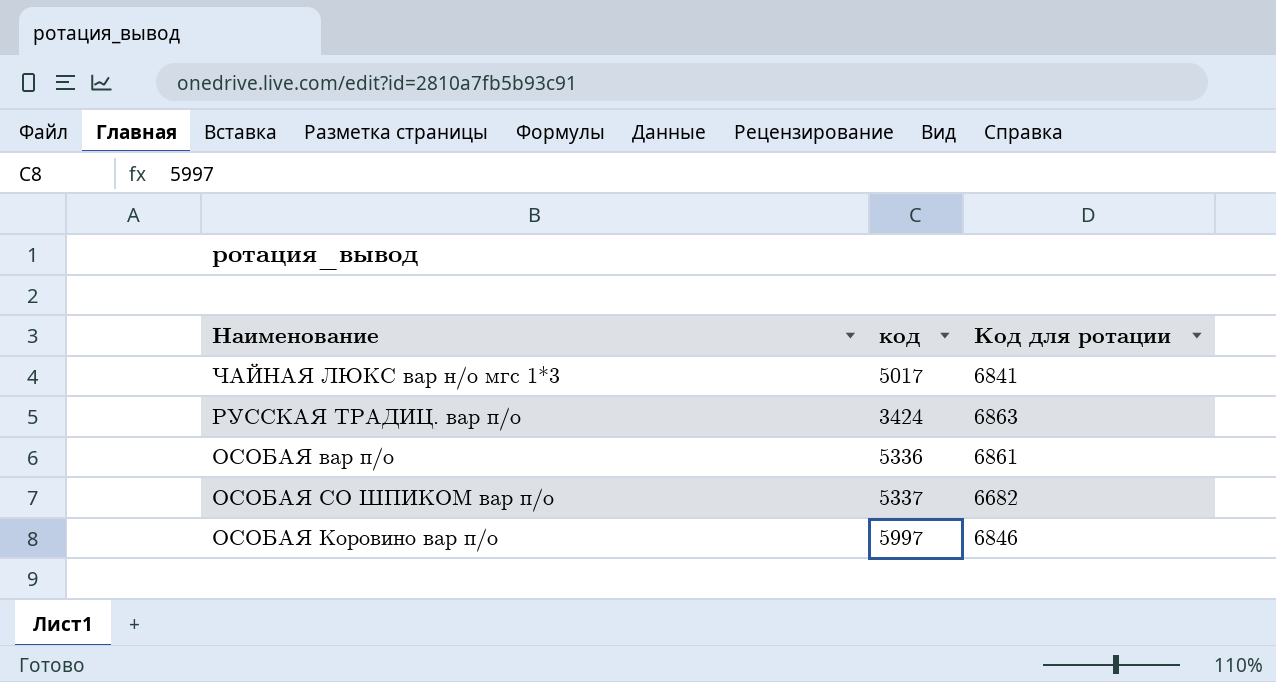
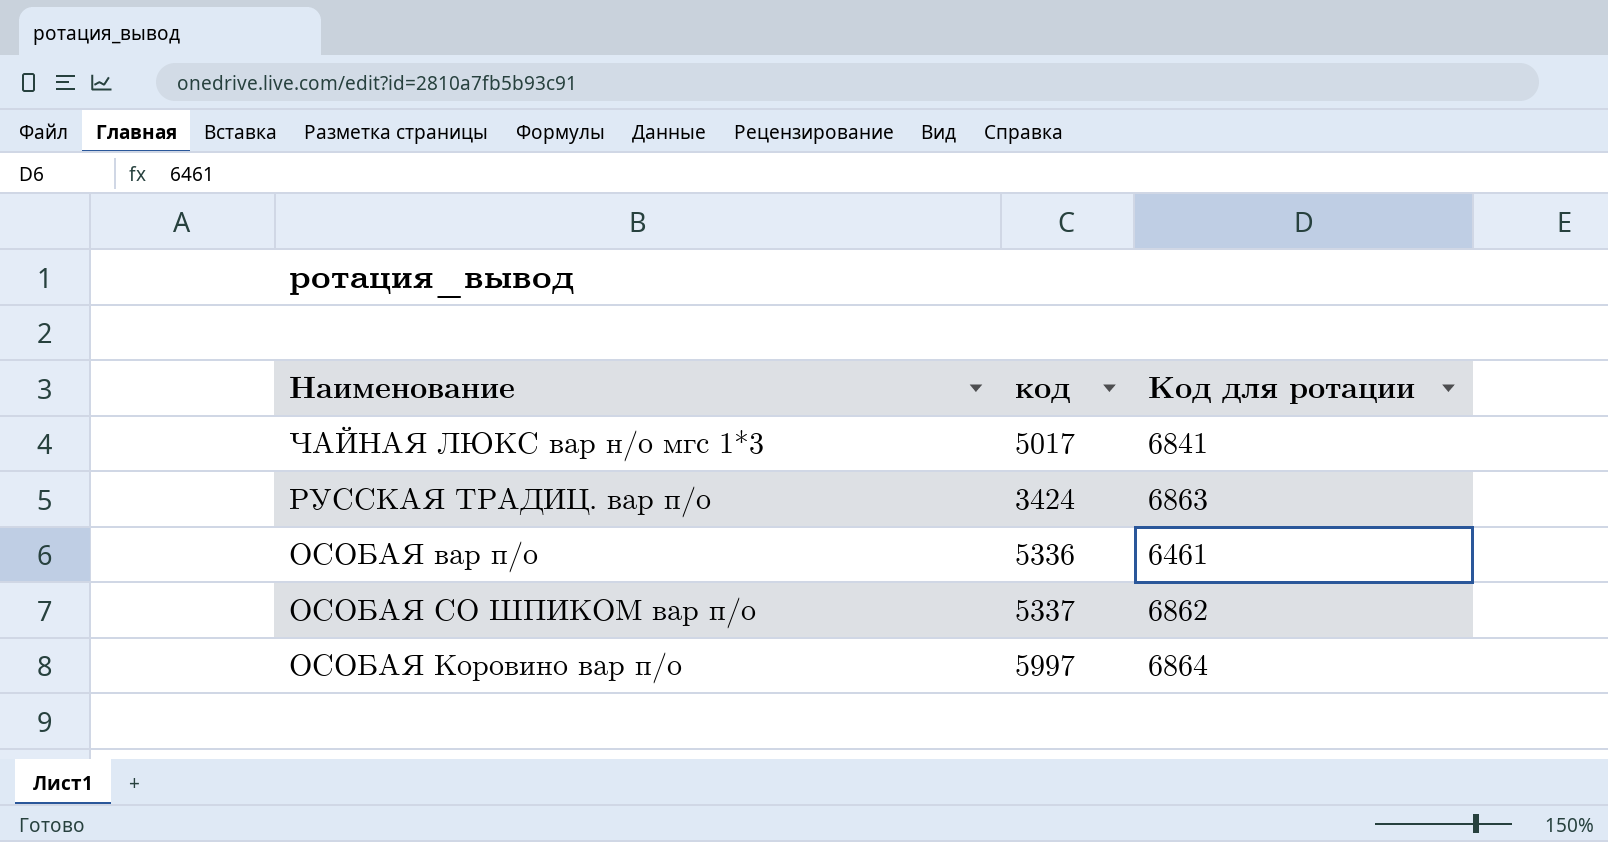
ОСОБАЯ вар п/о | Код для ротации: 6861 -> 6461
ОСОБАЯ СО ШПИКОМ вар п/о | Код для ротации: 6682 -> 6862
ОСОБАЯ Коровино вар п/о | Код для ротации: 6846 -> 6864

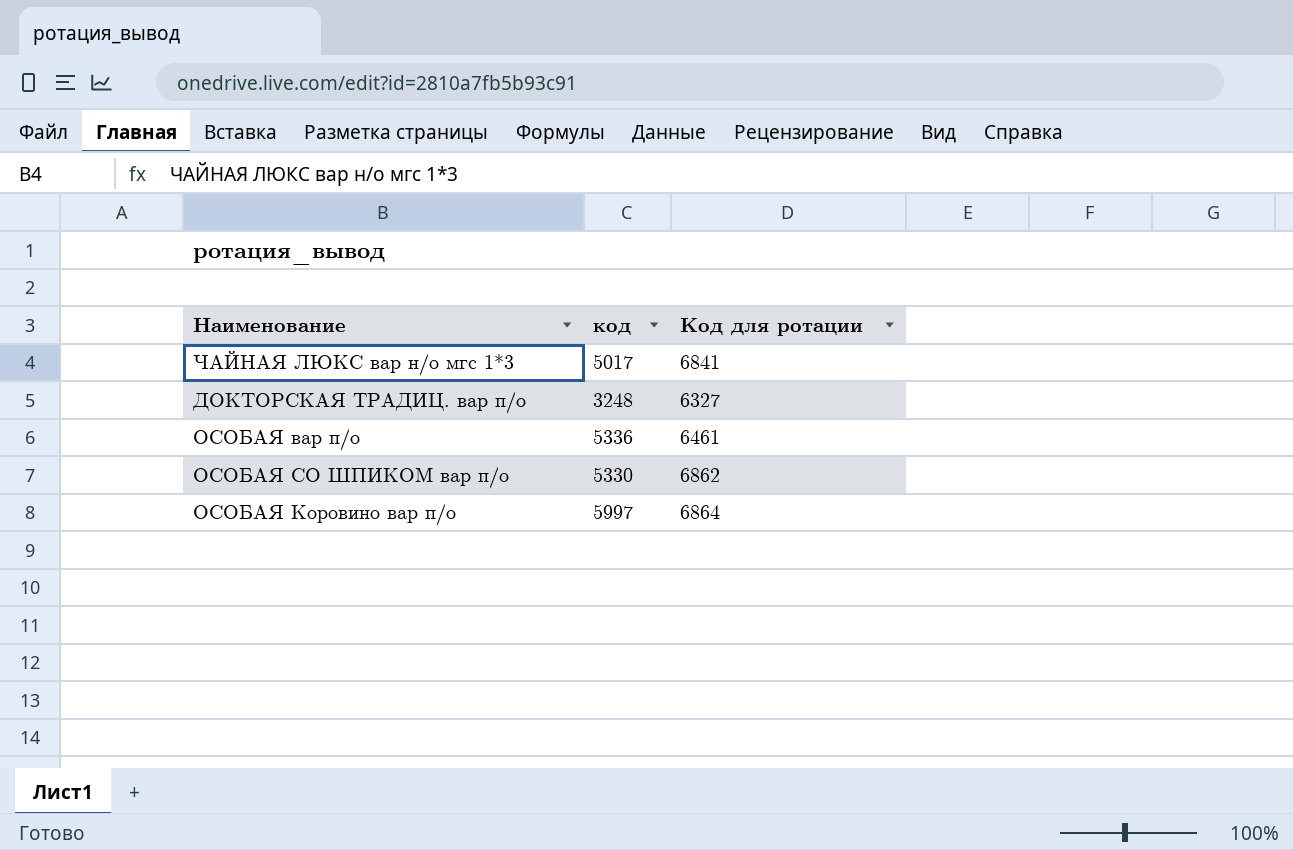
row РУССКАЯ ТРАДИЦ. вар п/о: 3424 | 6863 -> none
row ДОКТОРСКАЯ ТРАДИЦ. вар п/о: none -> 3248 | 6327
ОСОБАЯ СО ШПИКОМ вар п/о | код: 5337 -> 5330

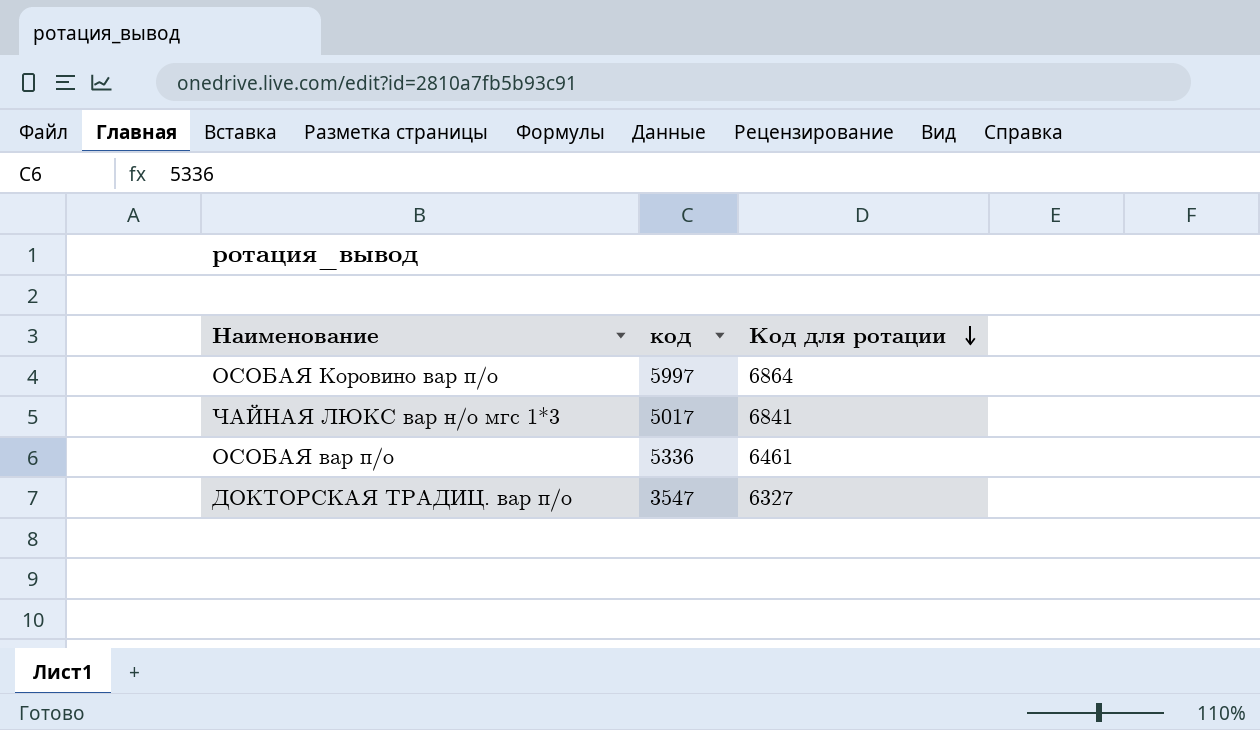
row order: none -> Код для ротации descending
row ОСОБАЯ СО ШПИКОМ вар п/о: 5330 | 6862 -> none
ДОКТОРСКАЯ ТРАДИЦ. вар п/о | код: 3248 -> 3547

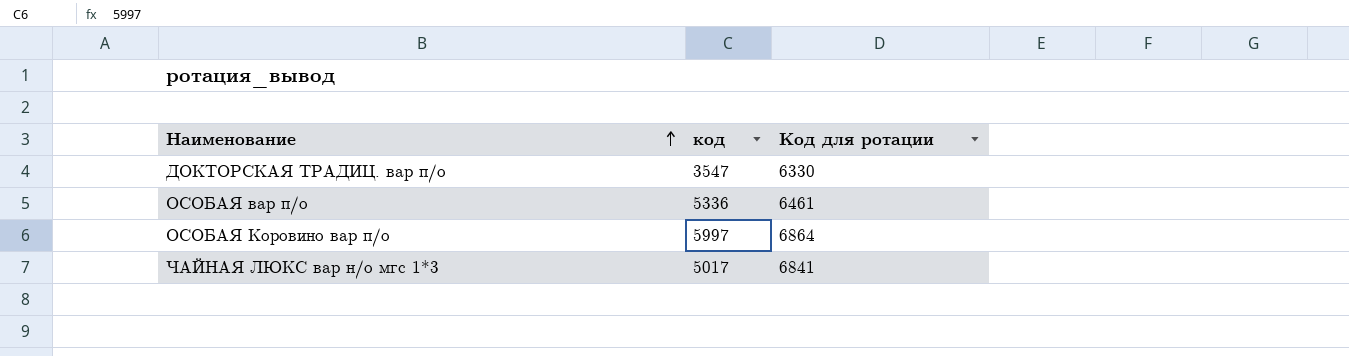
row order: Код для ротации descending -> Наименование ascending
ДОКТОРСКАЯ ТРАДИЦ. вар п/о | Код для ротации: 6327 -> 6330

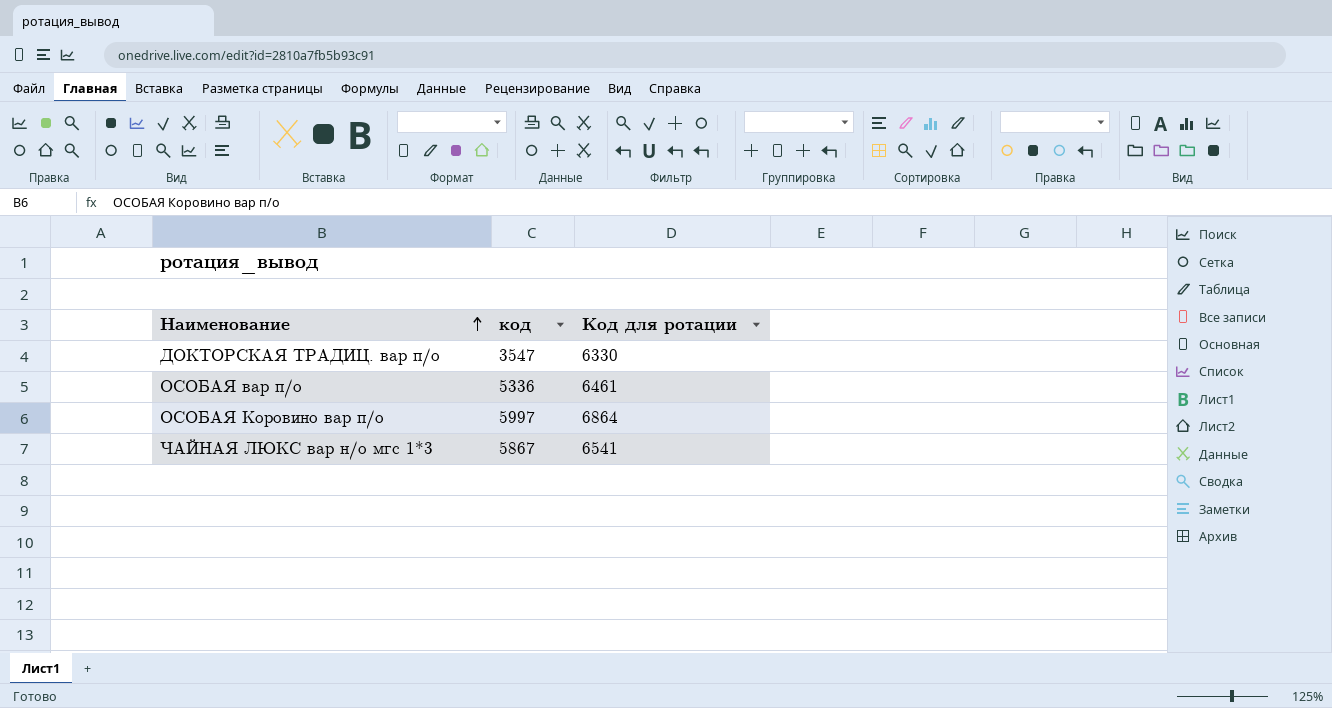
ЧАЙНАЯ ЛЮКС вар н/о мгс 1*3 | код: 5017 -> 5867
ЧАЙНАЯ ЛЮКС вар н/о мгс 1*3 | Код для ротации: 6841 -> 6541

